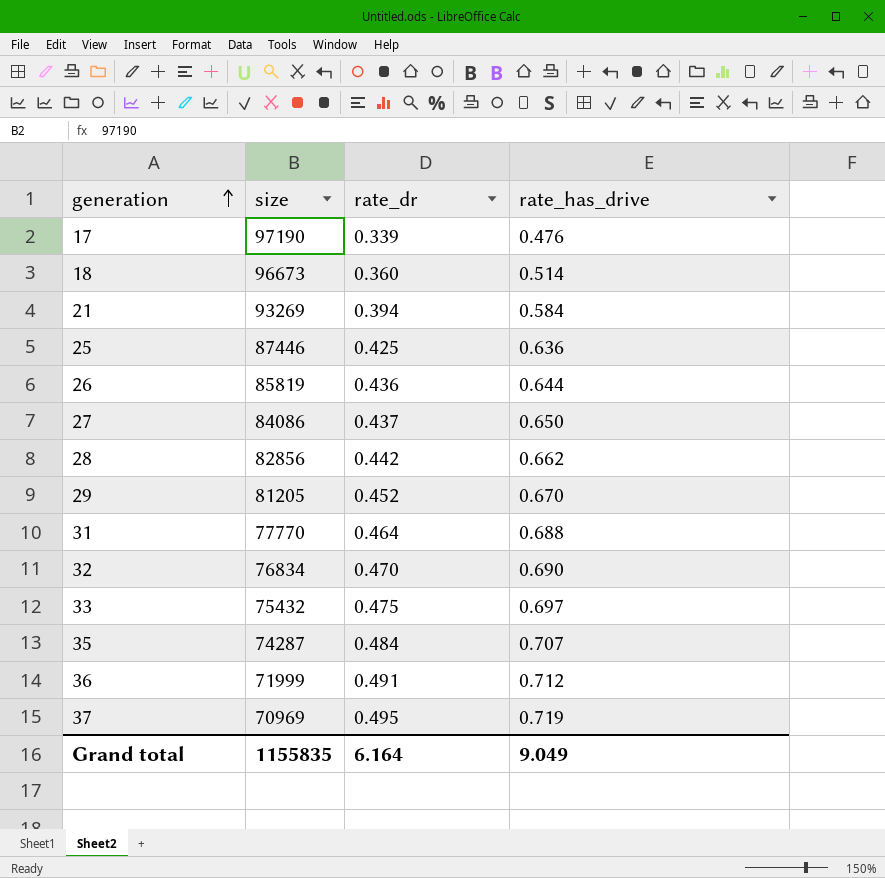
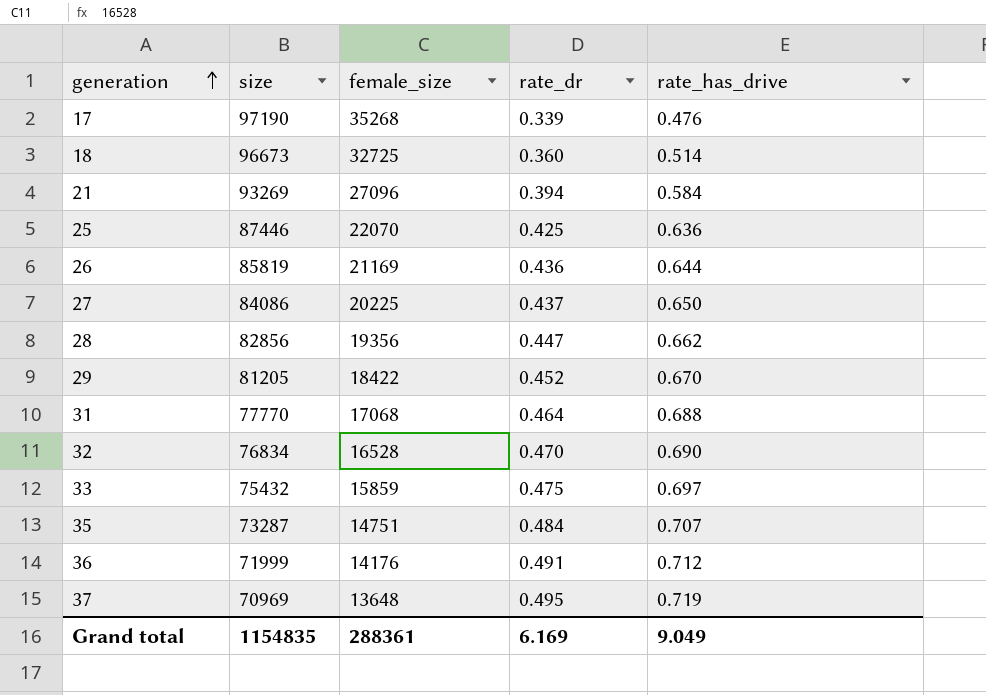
column female_size | position: none -> 3
28 | rate_dr: 0.442 -> 0.447
35 | size: 74287 -> 73287
Grand total | size: 1155835 -> 1154835
Grand total | rate_dr: 6.164 -> 6.169

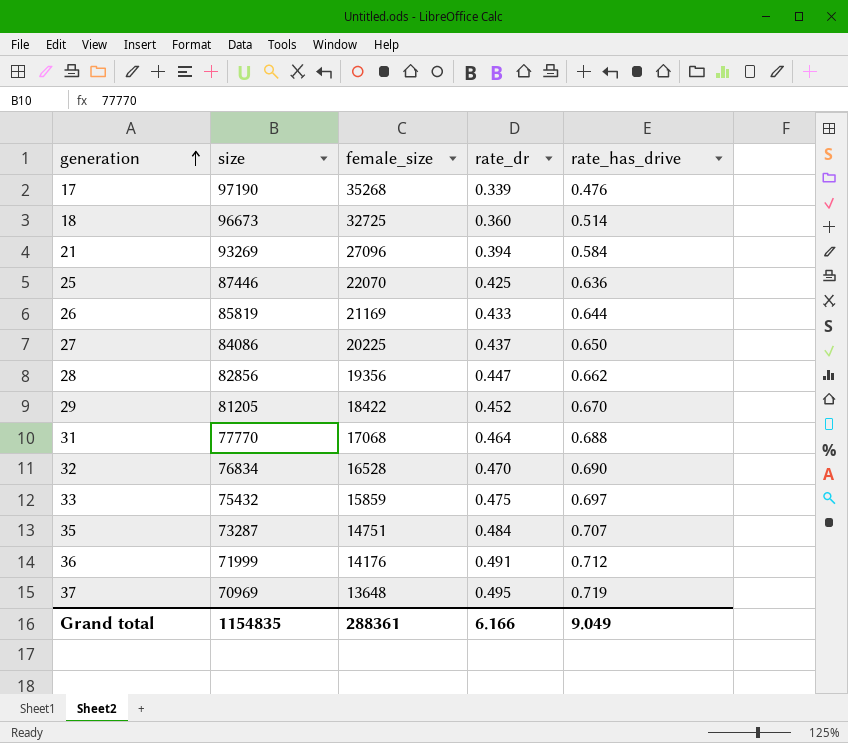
26 | rate_dr: 0.436 -> 0.433
Grand total | rate_dr: 6.169 -> 6.166

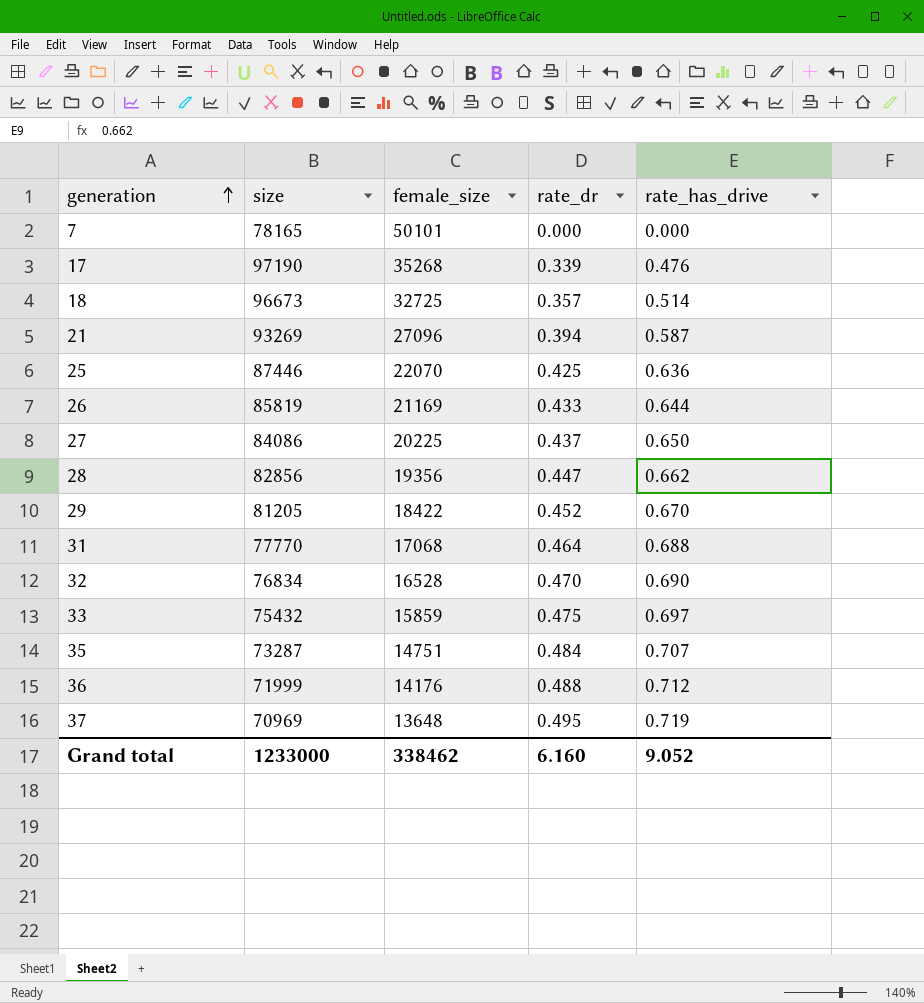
row 7: none -> 78165 | 50101 | 0.000 | 0.000
18 | rate_dr: 0.360 -> 0.357
21 | rate_has_drive: 0.584 -> 0.587
36 | rate_dr: 0.491 -> 0.488
Grand total | size: 1154835 -> 1233000
Grand total | female_size: 288361 -> 338462
Grand total | rate_dr: 6.166 -> 6.160
Grand total | rate_has_drive: 9.049 -> 9.052

